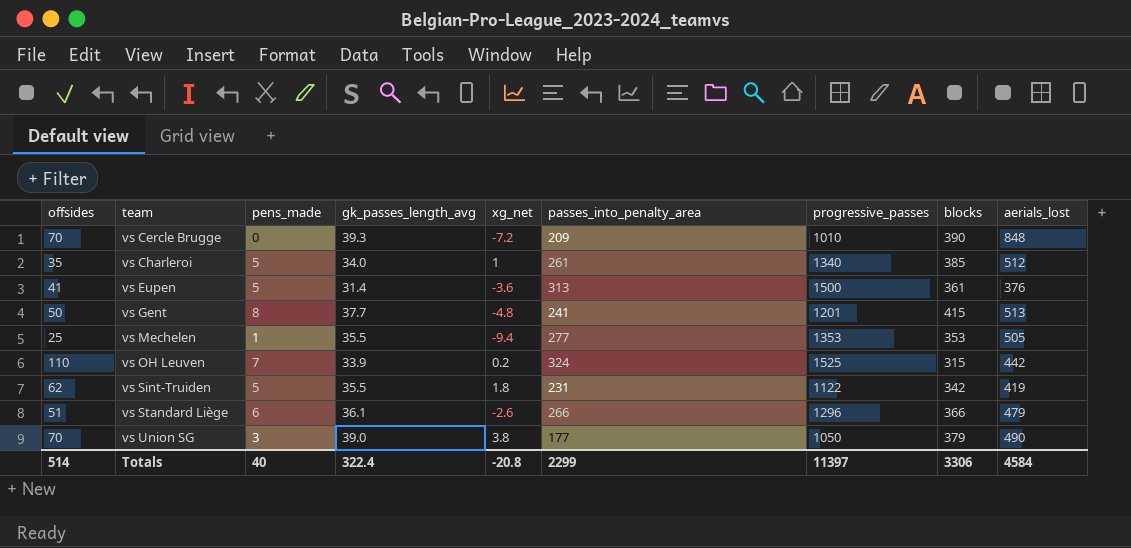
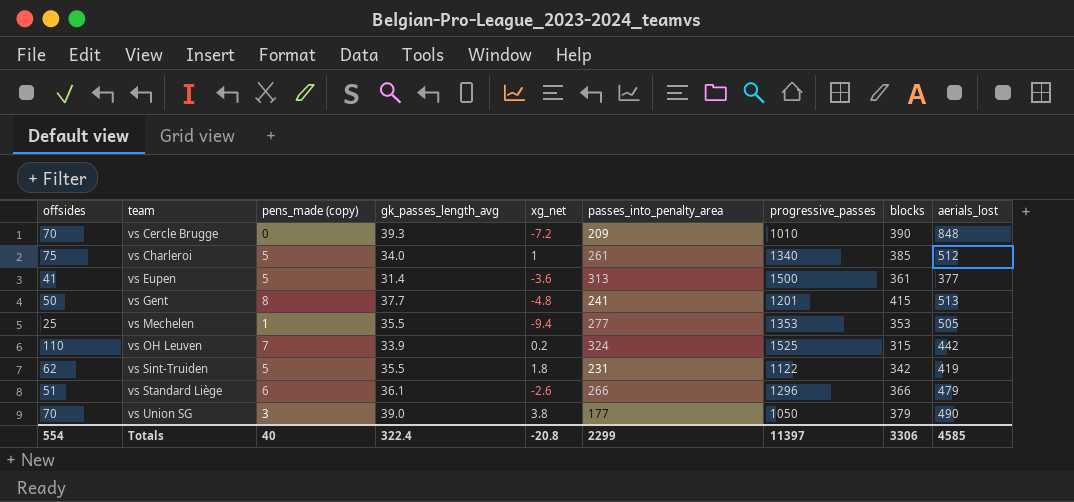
column name: pens_made -> pens_made (copy)
vs Charleroi | offsides: 35 -> 75
vs Eupen | aerials_lost: 376 -> 377
Totals | offsides: 514 -> 554
Totals | aerials_lost: 4584 -> 4585

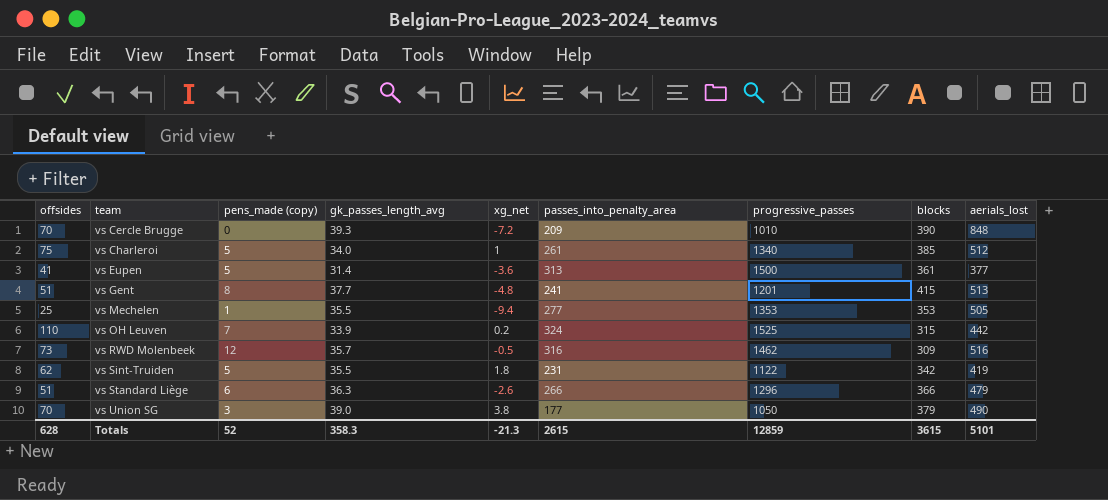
vs Gent | offsides: 50 -> 51
row vs RWD Molenbeek: none -> 73 | 12 | 35.7 | -0.5 | 316 | 1462 | 309 | 516
vs Standard Liège | gk_passes_length_avg: 36.1 -> 36.3
Totals | offsides: 554 -> 628
Totals | pens_made (copy): 40 -> 52
Totals | gk_passes_length_avg: 322.4 -> 358.3
Totals | xg_net: -20.8 -> -21.3
Totals | passes_into_penalty_area: 2299 -> 2615
Totals | progressive_passes: 11397 -> 12859
Totals | blocks: 3306 -> 3615
Totals | aerials_lost: 4585 -> 5101

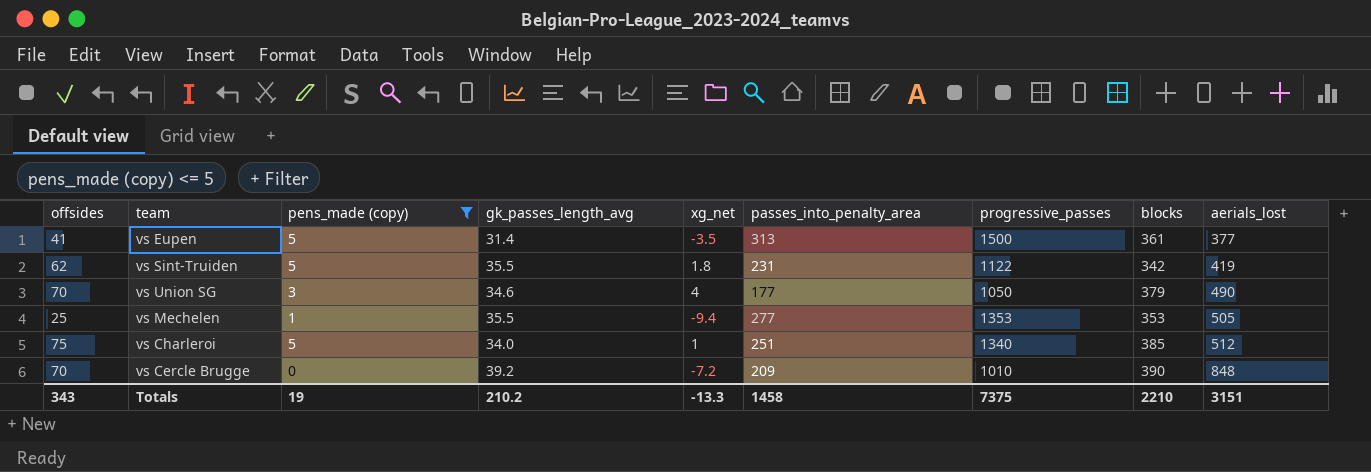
filter: none -> pens_made (copy) <= 5
row order: team ascending -> aerials_lost ascending
vs Eupen | xg_net: -3.6 -> -3.5
vs Union SG | gk_passes_length_avg: 39.0 -> 34.6
vs Union SG | xg_net: 3.8 -> 4
vs Charleroi | passes_into_penalty_area: 261 -> 251
vs Cercle Brugge | gk_passes_length_avg: 39.3 -> 39.2
Totals | offsides: 628 -> 343
Totals | pens_made (copy): 52 -> 19
Totals | gk_passes_length_avg: 358.3 -> 210.2
Totals | xg_net: -21.3 -> -13.3
Totals | passes_into_penalty_area: 2615 -> 1458
Totals | progressive_passes: 12859 -> 7375
Totals | blocks: 3615 -> 2210
Totals | aerials_lost: 5101 -> 3151

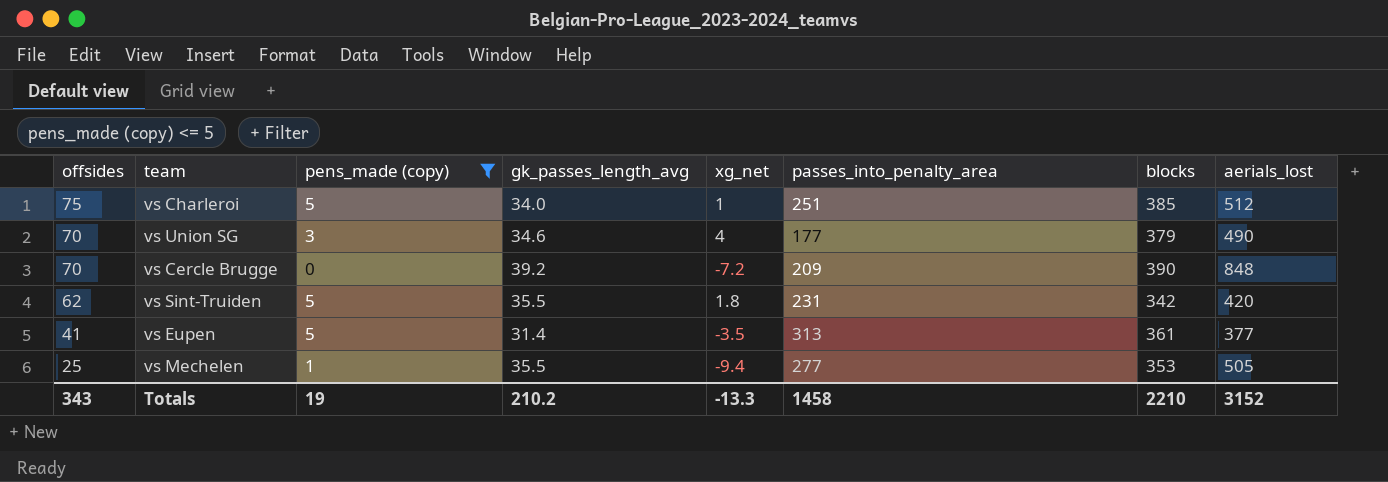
row order: aerials_lost ascending -> offsides descending
column progressive_passes | position: 7 -> none
vs Sint-Truiden | aerials_lost: 419 -> 420
Totals | aerials_lost: 3151 -> 3152

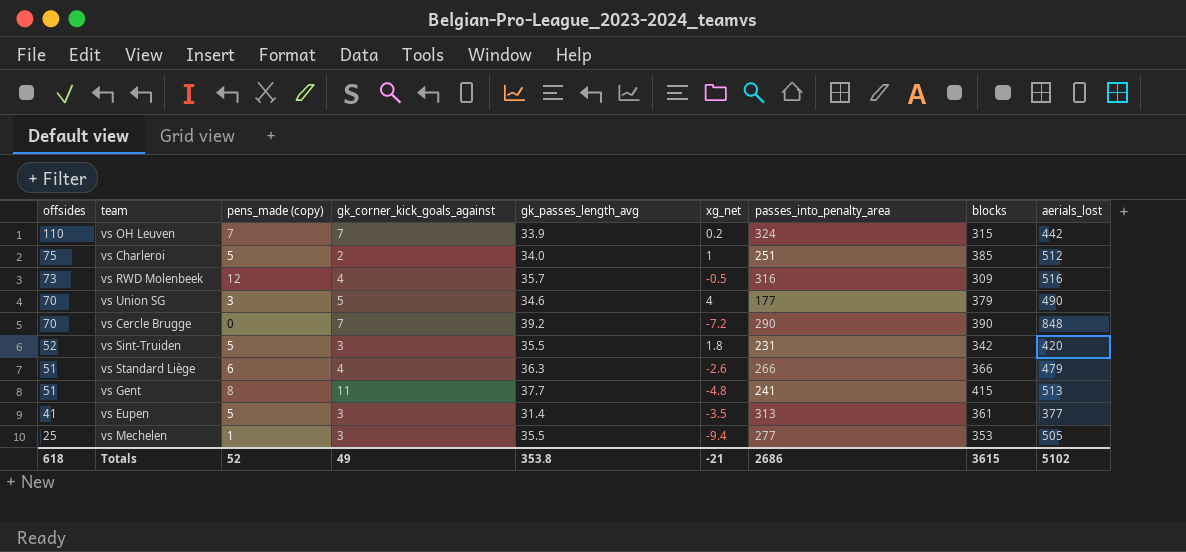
filter: pens_made (copy) <= 5 -> none
column gk_corner_kick_goals_against | position: none -> 4
vs Cercle Brugge | passes_into_penalty_area: 209 -> 290
vs Sint-Truiden | offsides: 62 -> 52
Totals | offsides: 343 -> 618
Totals | pens_made (copy): 19 -> 52
Totals | gk_passes_length_avg: 210.2 -> 353.8
Totals | xg_net: -13.3 -> -21
Totals | passes_into_penalty_area: 1458 -> 2686
Totals | blocks: 2210 -> 3615
Totals | aerials_lost: 3152 -> 5102

